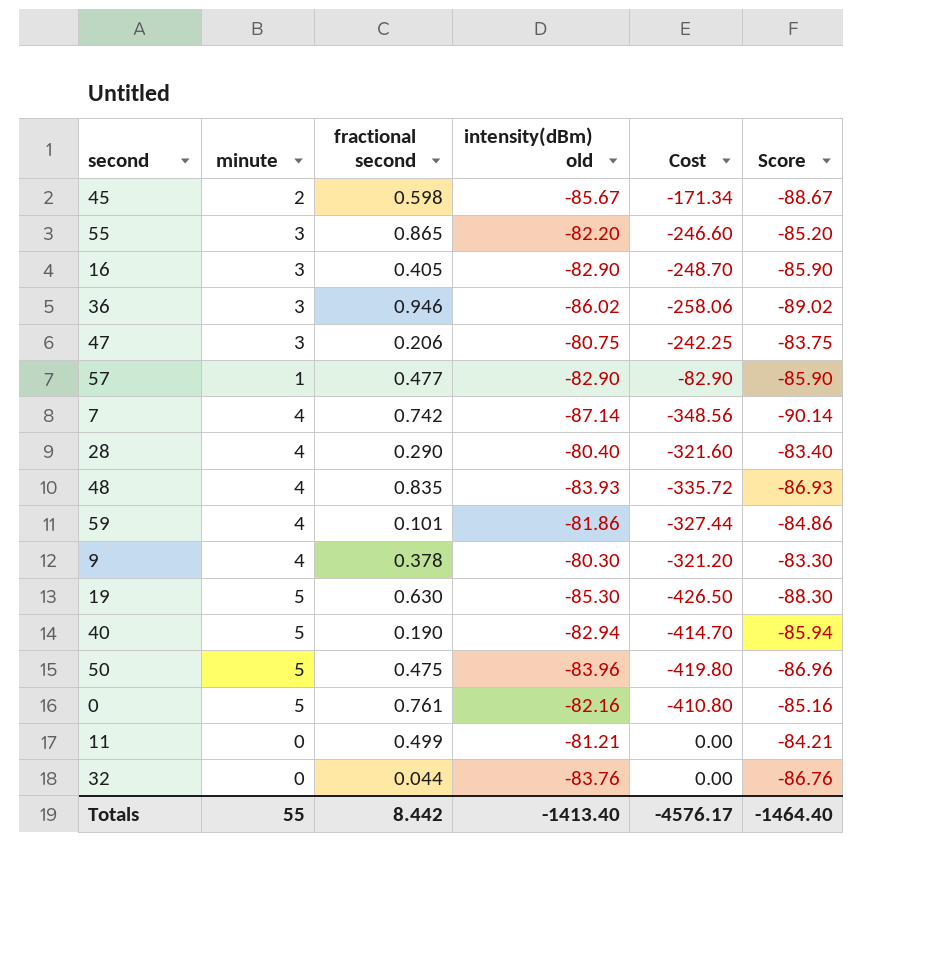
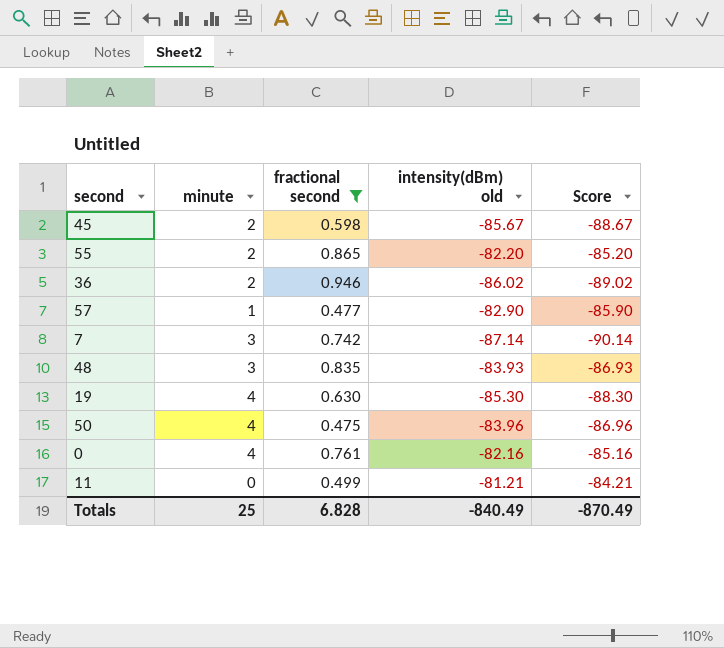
filter: none -> fractional second >= 0.475
column Cost | formula: [minute] * [intensity(dBm) old] -> none
55 | minute: 3 -> 2
36 | minute: 3 -> 2
7 | minute: 4 -> 3
48 | minute: 4 -> 3
19 | minute: 5 -> 4
50 | minute: 5 -> 4
0 | minute: 5 -> 4
Totals | minute: 55 -> 25
Totals | fractional second: 8.442 -> 6.828
Totals | intensity(dBm) old: -1413.40 -> -840.49
Totals | Score: -1464.40 -> -870.49

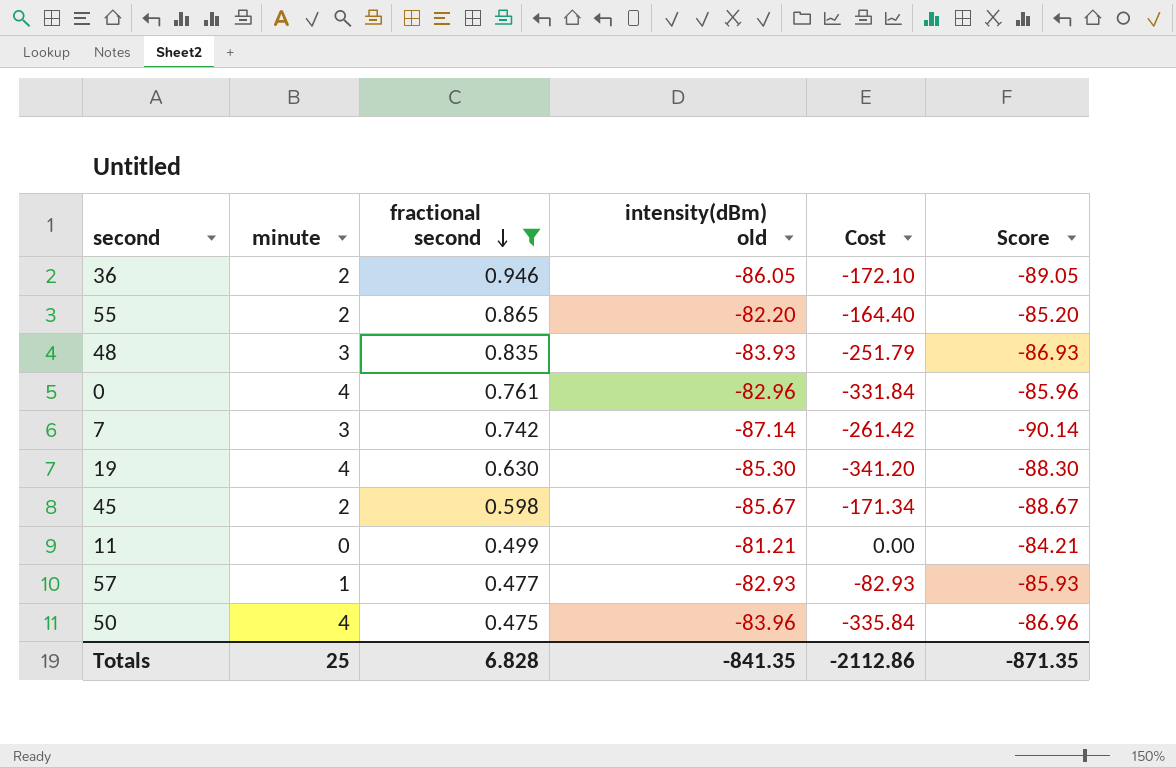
row order: none -> fractional second descending
column Cost | formula: none -> [minute] * [intensity(dBm) old]
36 | intensity(dBm) old: -86.02 -> -86.05
36 | Score: -89.02 -> -89.05
0 | intensity(dBm) old: -82.16 -> -82.96
0 | Score: -85.16 -> -85.96
57 | intensity(dBm) old: -82.90 -> -82.93
57 | Score: -85.90 -> -85.93
Totals | intensity(dBm) old: -840.49 -> -841.35
Totals | Score: -870.49 -> -871.35

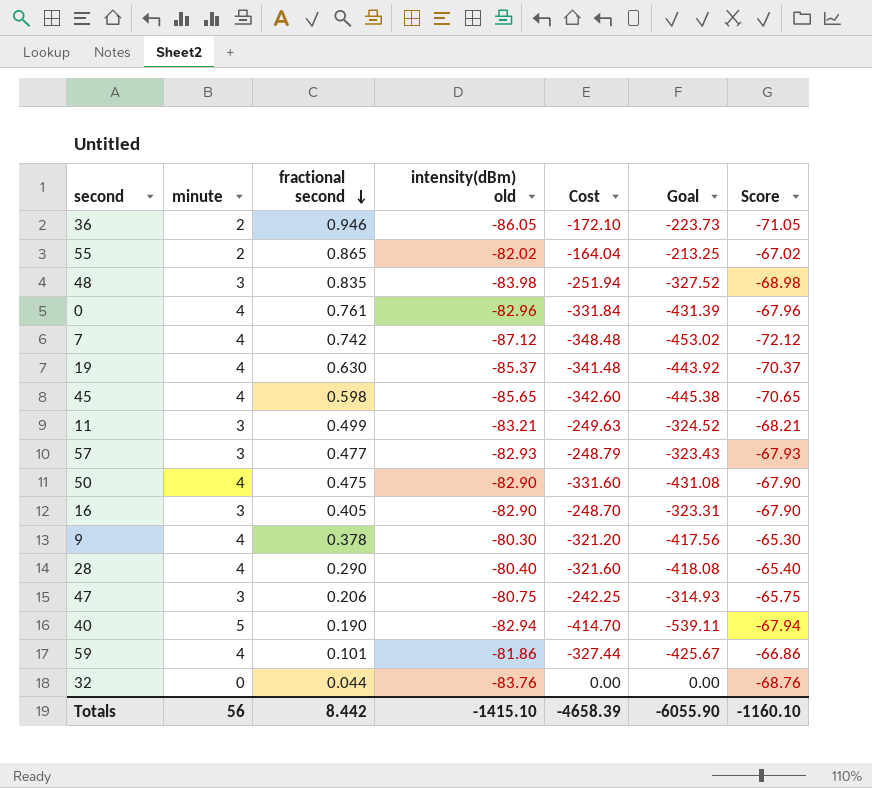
filter: fractional second >= 0.475 -> none
column Goal | formula: none -> [Cost] * 1.3
column Score | formula: [intensity(dBm) old] - 3 -> [intensity(dBm) old] + 15
55 | intensity(dBm) old: -82.20 -> -82.02
55 | Cost: -164.40 -> -164.04
48 | intensity(dBm) old: -83.93 -> -83.98
48 | Cost: -251.79 -> -251.94
7 | minute: 3 -> 4
7 | intensity(dBm) old: -87.14 -> -87.12
7 | Cost: -261.42 -> -348.48
19 | intensity(dBm) old: -85.30 -> -85.37
19 | Cost: -341.20 -> -341.48
45 | minute: 2 -> 4
45 | intensity(dBm) old: -85.67 -> -85.65
45 | Cost: -171.34 -> -342.60
11 | minute: 0 -> 3
11 | intensity(dBm) old: -81.21 -> -83.21
11 | Cost: 0.00 -> -249.63
57 | minute: 1 -> 3
57 | Cost: -82.93 -> -248.79
50 | intensity(dBm) old: -83.96 -> -82.90
50 | Cost: -335.84 -> -331.60
Totals | minute: 25 -> 56
Totals | fractional second: 6.828 -> 8.442
Totals | intensity(dBm) old: -841.35 -> -1415.10
Totals | Cost: -2112.86 -> -4658.39
Totals | Score: -871.35 -> -1160.10

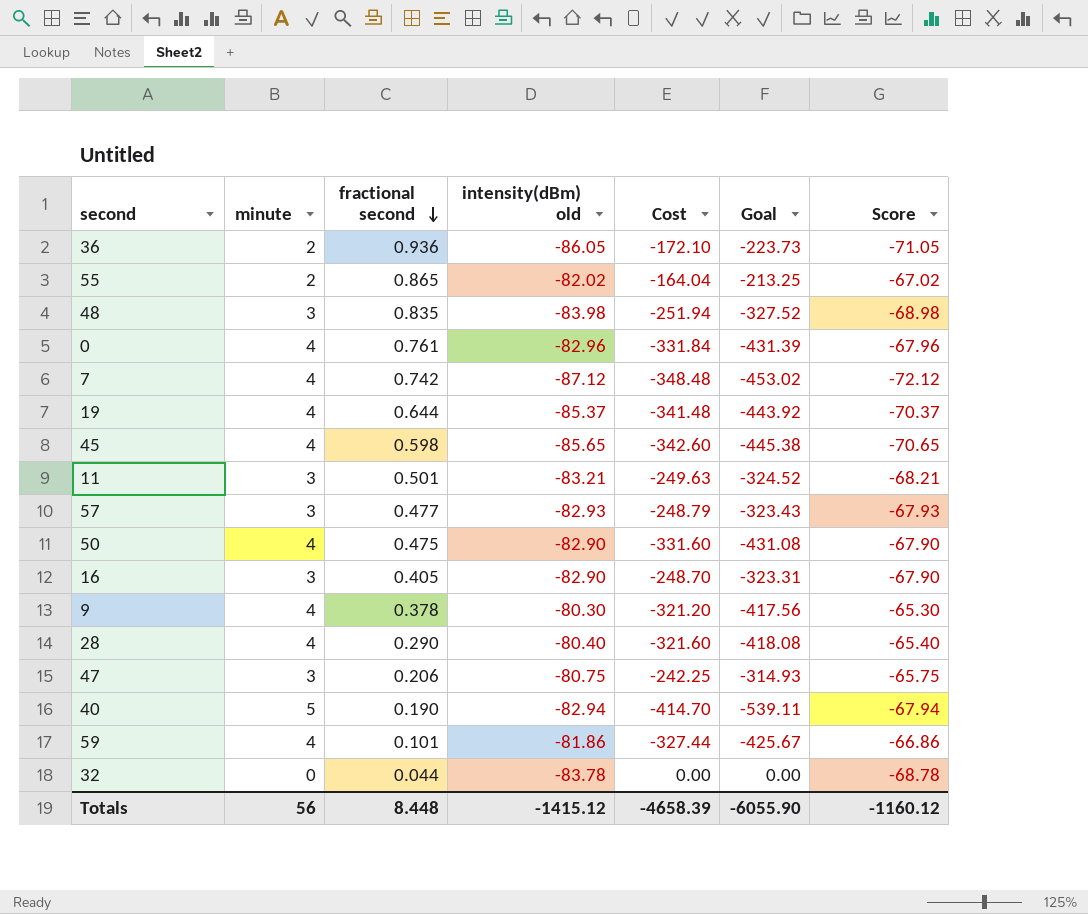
36 | fractional second: 0.946 -> 0.936
19 | fractional second: 0.630 -> 0.644
11 | fractional second: 0.499 -> 0.501
32 | intensity(dBm) old: -83.76 -> -83.78
32 | Score: -68.76 -> -68.78
Totals | fractional second: 8.442 -> 8.448
Totals | intensity(dBm) old: -1415.10 -> -1415.12
Totals | Score: -1160.10 -> -1160.12

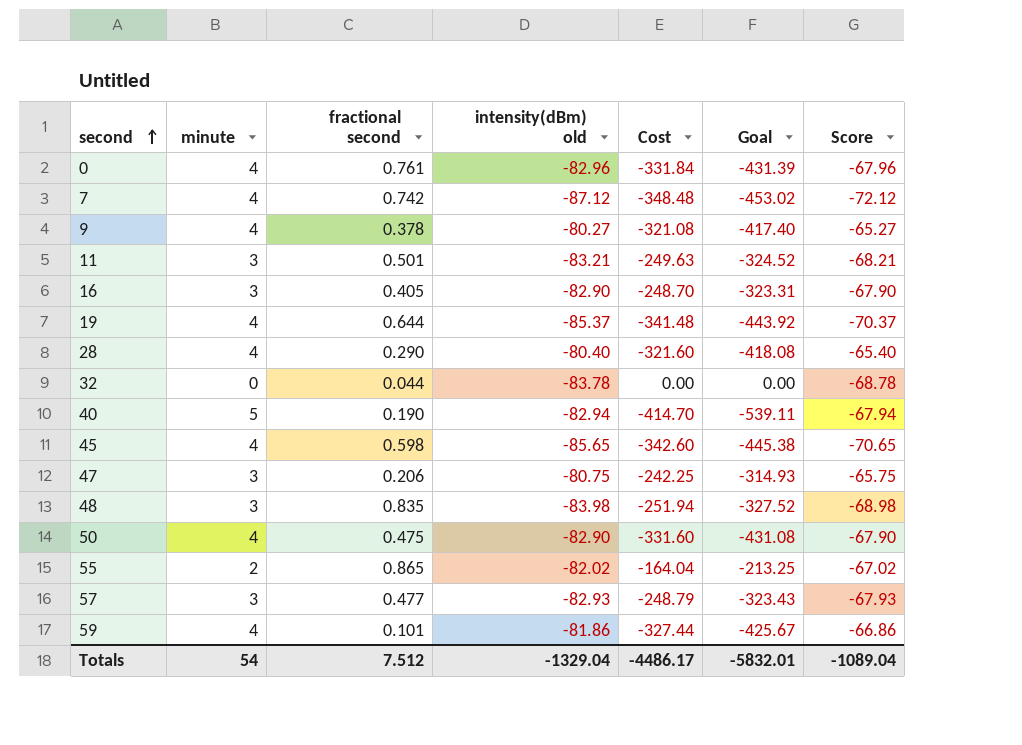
row order: fractional second descending -> second ascending
row 36: 2 | 0.936 | -86.05 | -172.10 | -223.73 | -71.05 -> none
9 | intensity(dBm) old: -80.30 -> -80.27
9 | Cost: -321.20 -> -321.08
9 | Goal: -417.56 -> -417.40
9 | Score: -65.30 -> -65.27
Totals | minute: 56 -> 54
Totals | fractional second: 8.448 -> 7.512
Totals | intensity(dBm) old: -1415.12 -> -1329.04
Totals | Cost: -4658.39 -> -4486.17
Totals | Goal: -6055.90 -> -5832.01
Totals | Score: -1160.12 -> -1089.04

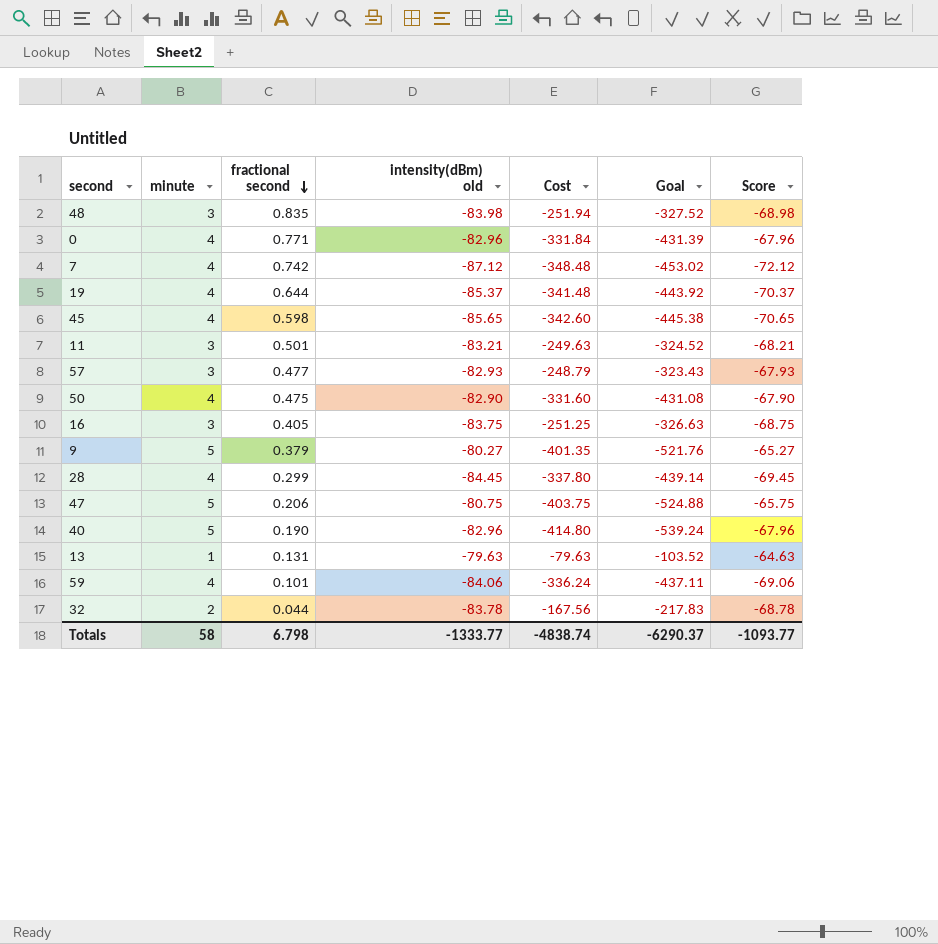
row order: second ascending -> fractional second descending
row 55: 2 | 0.865 | -82.02 | -164.04 | -213.25 | -67.02 -> none
0 | fractional second: 0.761 -> 0.771
16 | intensity(dBm) old: -82.90 -> -83.75
16 | Cost: -248.70 -> -251.25
16 | Goal: -323.31 -> -326.63
16 | Score: -67.90 -> -68.75
9 | minute: 4 -> 5
9 | fractional second: 0.378 -> 0.379
9 | Cost: -321.08 -> -401.35
9 | Goal: -417.40 -> -521.76
28 | fractional second: 0.290 -> 0.299
28 | intensity(dBm) old: -80.40 -> -84.45
28 | Cost: -321.60 -> -337.80
28 | Goal: -418.08 -> -439.14
28 | Score: -65.40 -> -69.45
47 | minute: 3 -> 5
47 | Cost: -242.25 -> -403.75
47 | Goal: -314.93 -> -524.88
40 | intensity(dBm) old: -82.94 -> -82.96
40 | Cost: -414.70 -> -414.80
40 | Goal: -539.11 -> -539.24
40 | Score: -67.94 -> -67.96
row 13: none -> 1 | 0.131 | -79.63 | -79.63 | -103.52 | -64.63
59 | intensity(dBm) old: -81.86 -> -84.06
59 | Cost: -327.44 -> -336.24
59 | Goal: -425.67 -> -437.11
59 | Score: -66.86 -> -69.06
32 | minute: 0 -> 2
32 | Cost: 0.00 -> -167.56
32 | Goal: 0.00 -> -217.83
Totals | minute: 54 -> 58
Totals | fractional second: 7.512 -> 6.798
Totals | intensity(dBm) old: -1329.04 -> -1333.77
Totals | Cost: -4486.17 -> -4838.74
Totals | Goal: -5832.01 -> -6290.37
Totals | Score: -1089.04 -> -1093.77

